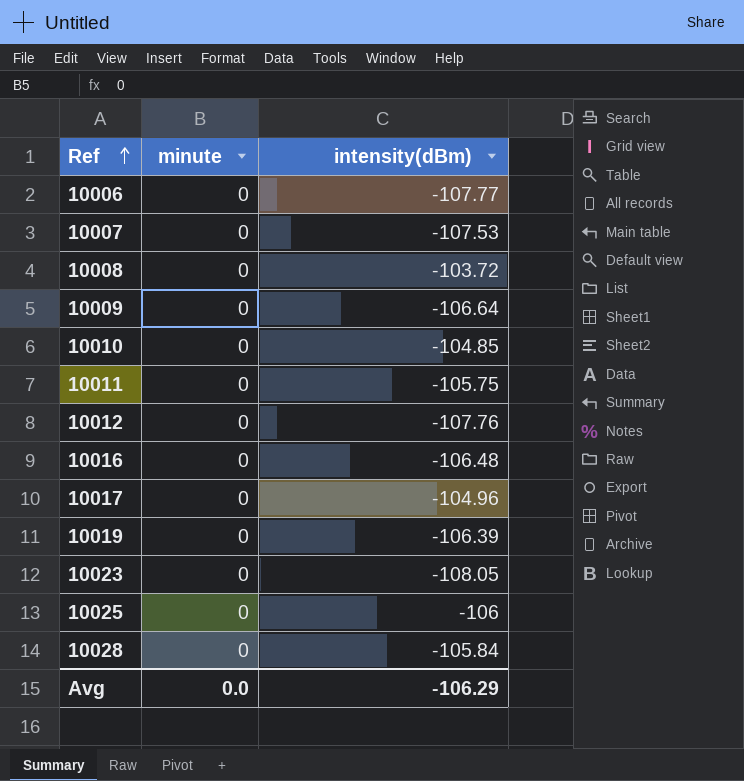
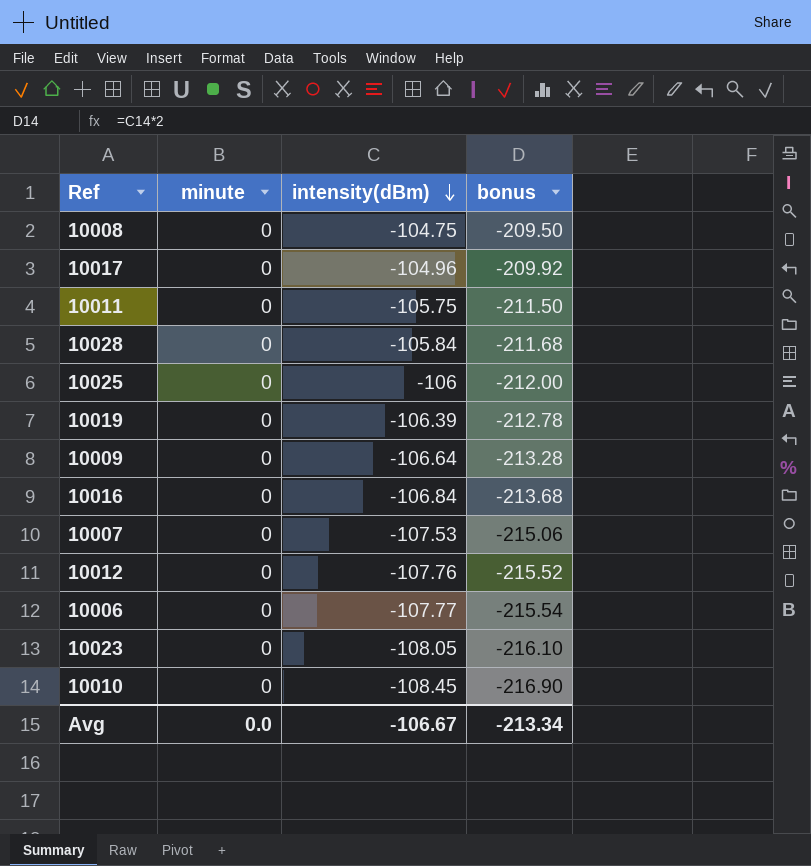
row order: Ref ascending -> intensity(dBm) descending
column bonus | formula: none -> [intensity(dBm)] * 2
10008 | intensity(dBm): -103.72 -> -104.75
10016 | intensity(dBm): -106.48 -> -106.84
10010 | intensity(dBm): -104.85 -> -108.45
Avg | intensity(dBm): -106.29 -> -106.67

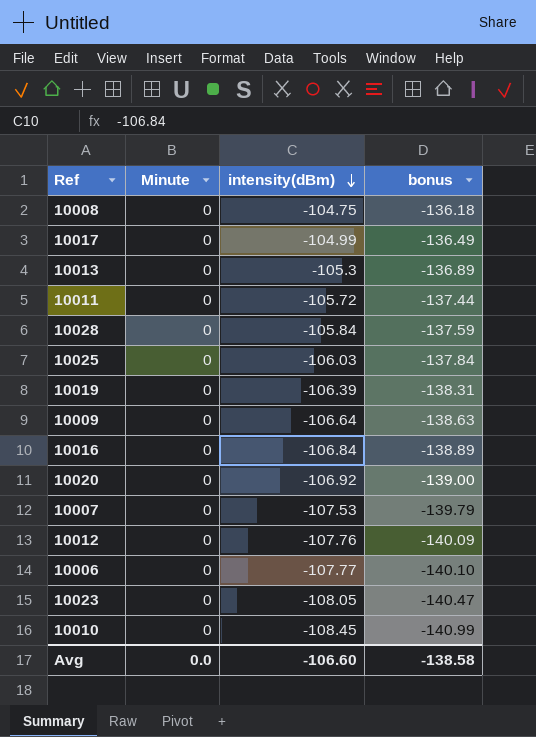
column name: minute -> Minute
column bonus | formula: [intensity(dBm)] * 2 -> [intensity(dBm)] * 1.3
10017 | intensity(dBm): -104.96 -> -104.99
row 10013: none -> 0 | -105.3 | -136.89
10011 | intensity(dBm): -105.75 -> -105.72
10025 | intensity(dBm): -106 -> -106.03
row 10020: none -> 0 | -106.92 | -139.00
Avg | intensity(dBm): -106.67 -> -106.60
Avg | bonus: -213.34 -> -138.58

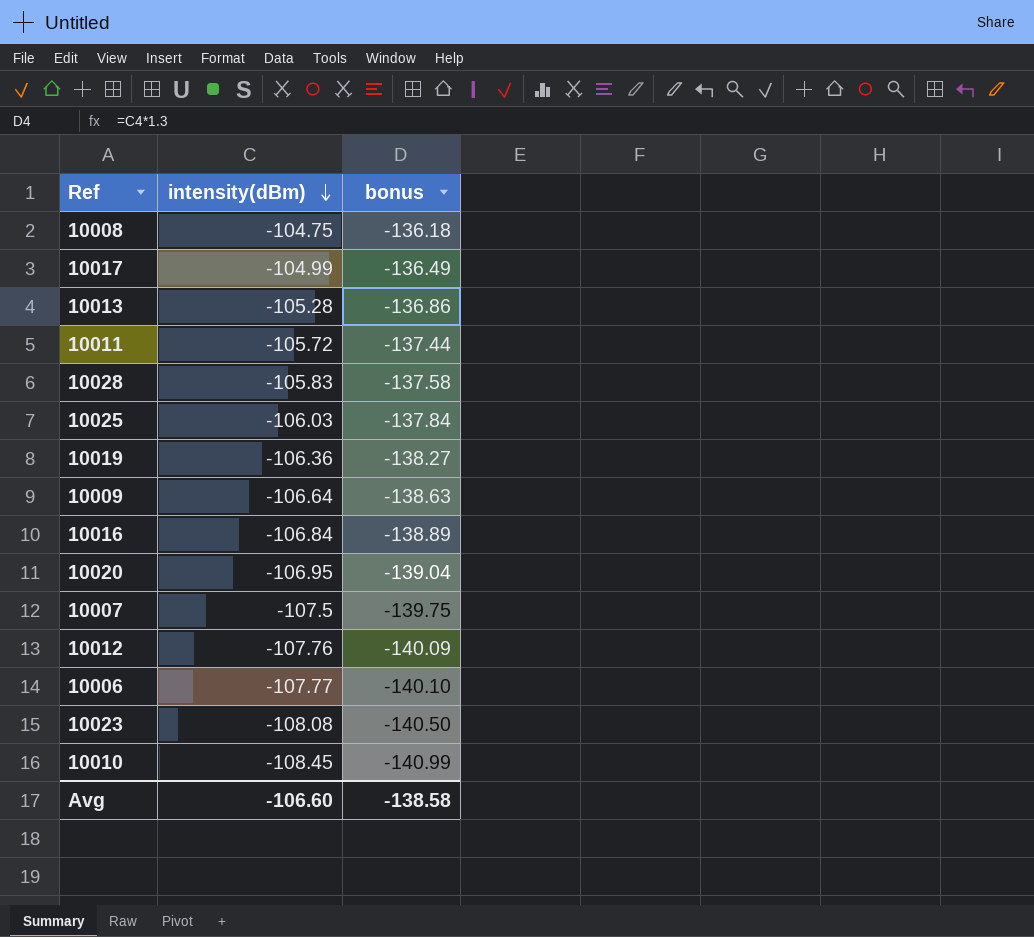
column Minute | position: 2 -> none
10013 | intensity(dBm): -105.3 -> -105.28
10013 | bonus: -136.89 -> -136.86
10028 | intensity(dBm): -105.84 -> -105.83
10028 | bonus: -137.59 -> -137.58
10019 | intensity(dBm): -106.39 -> -106.36
10019 | bonus: -138.31 -> -138.27
10020 | intensity(dBm): -106.92 -> -106.95
10020 | bonus: -139.00 -> -139.04
10007 | intensity(dBm): -107.53 -> -107.5
10007 | bonus: -139.79 -> -139.75
10023 | intensity(dBm): -108.05 -> -108.08
10023 | bonus: -140.47 -> -140.50

